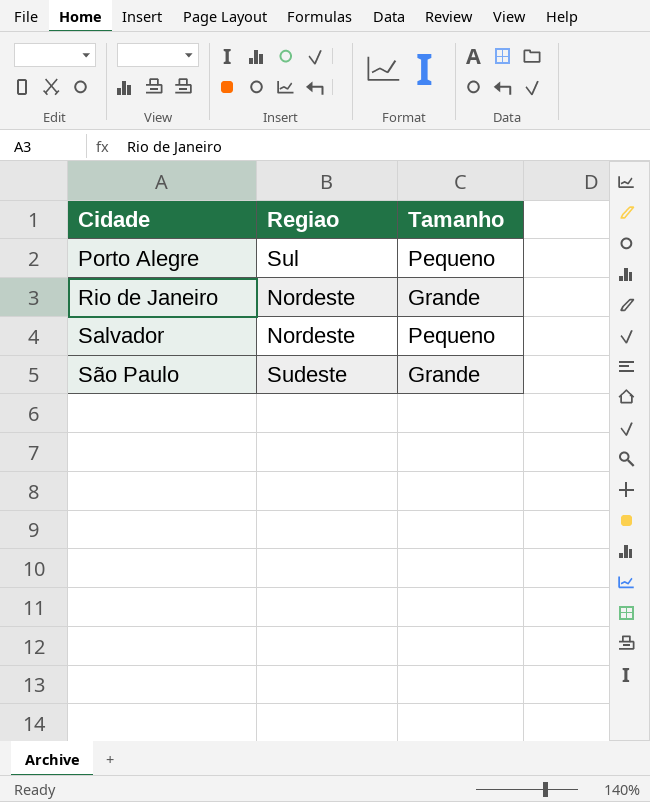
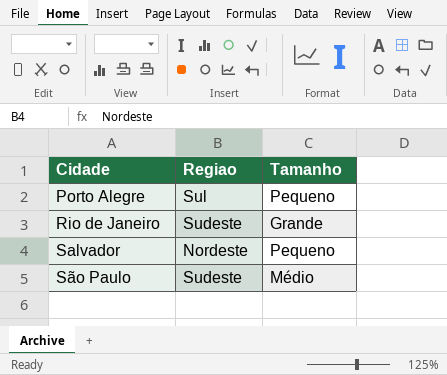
Rio de Janeiro | Regiao: Nordeste -> Sudeste
São Paulo | Tamanho: Grande -> Médio

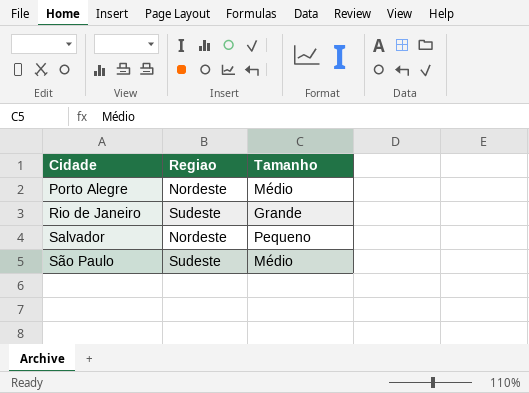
Porto Alegre | Regiao: Sul -> Nordeste
Porto Alegre | Tamanho: Pequeno -> Médio

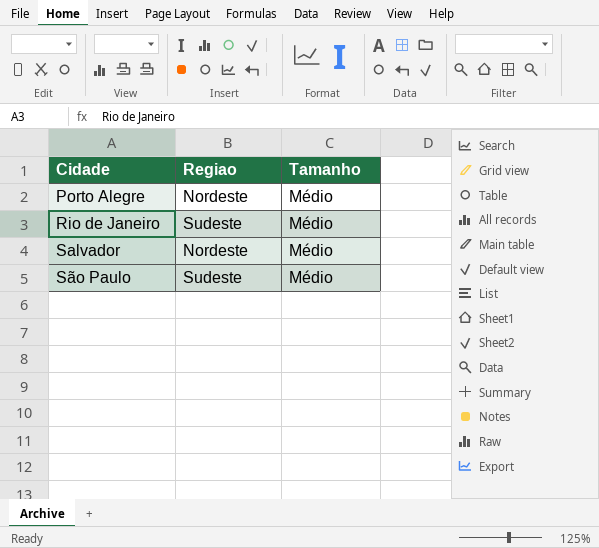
Rio de Janeiro | Tamanho: Grande -> Médio
Salvador | Tamanho: Pequeno -> Médio

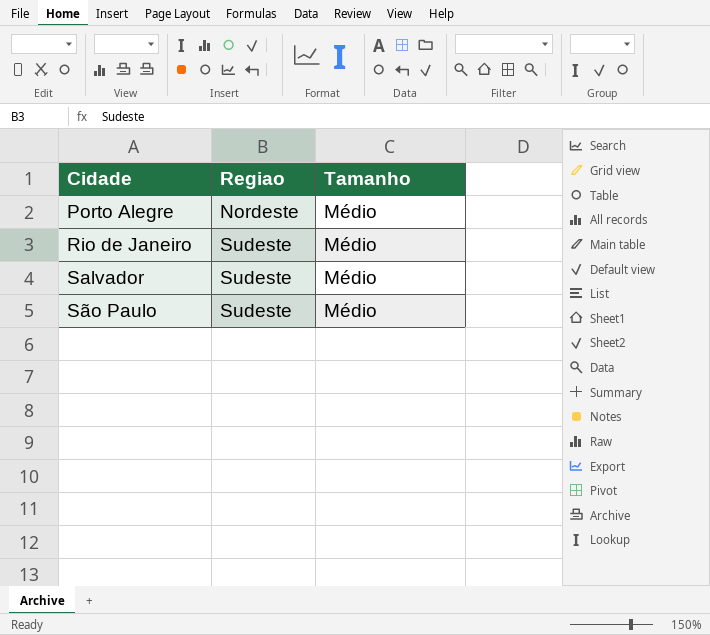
Salvador | Regiao: Nordeste -> Sudeste

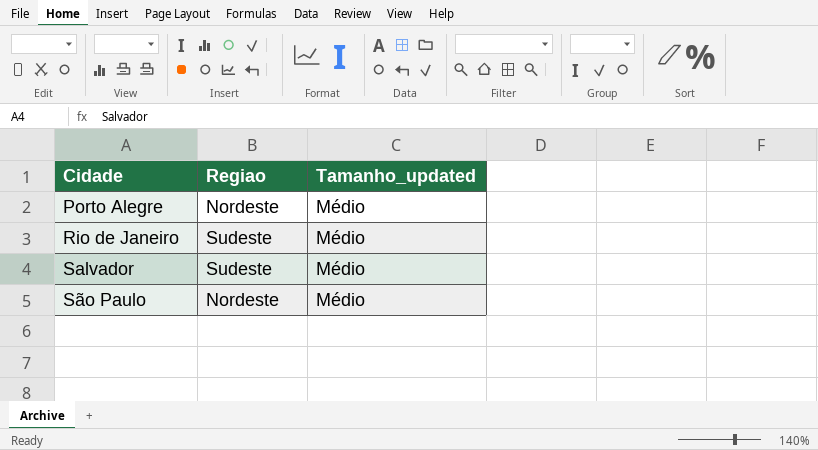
column name: Tamanho -> Tamanho_updated
São Paulo | Regiao: Sudeste -> Nordeste

